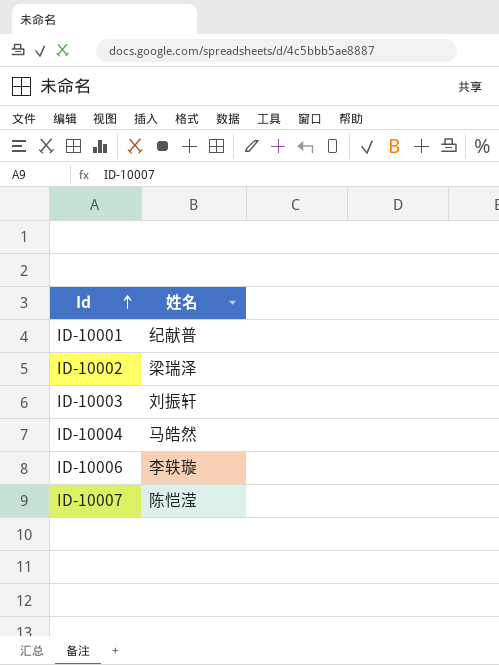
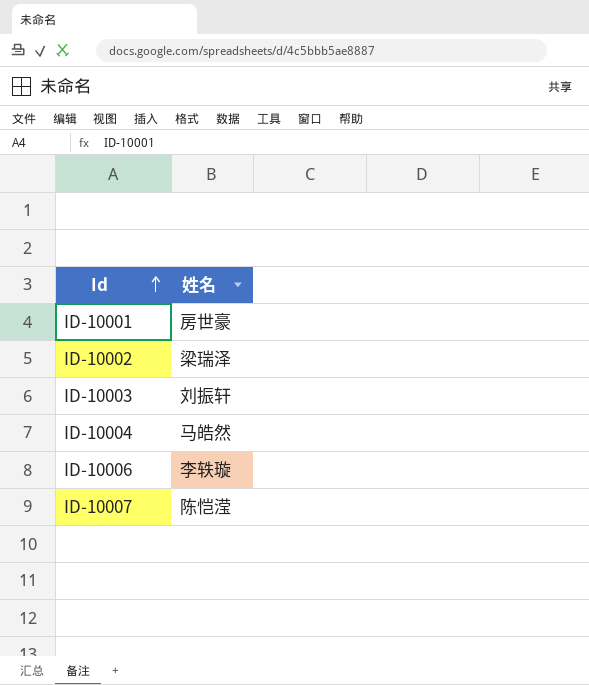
ID-10001 | 姓名: 纪献普 -> 房世豪

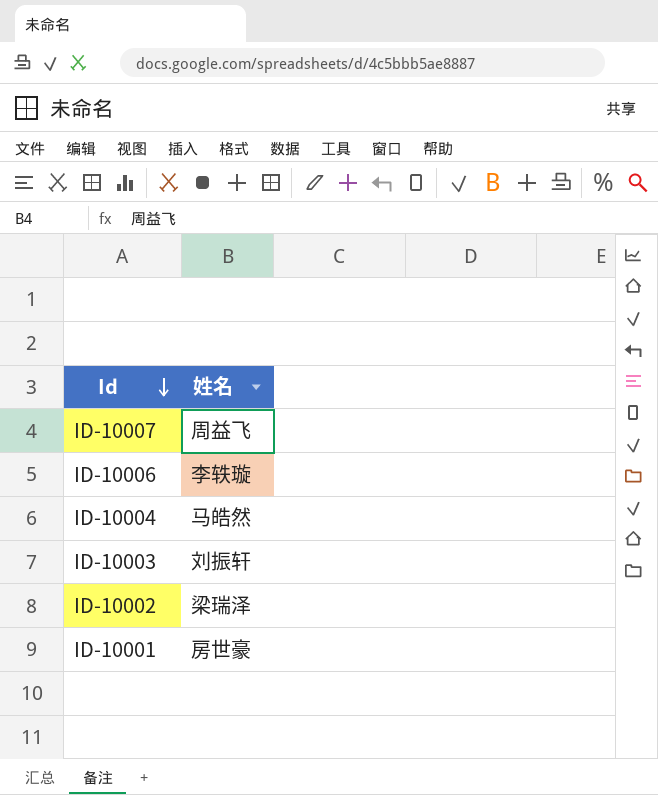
row order: Id ascending -> Id descending
ID-10007 | 姓名: 陈恺滢 -> 周益飞

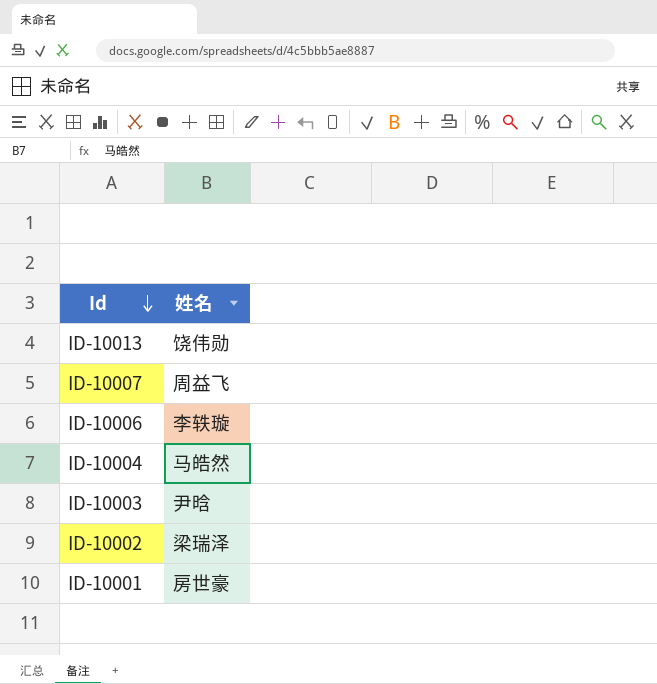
row ID-10013: none -> 饶伟勋
ID-10003 | 姓名: 刘振轩 -> 尹晗

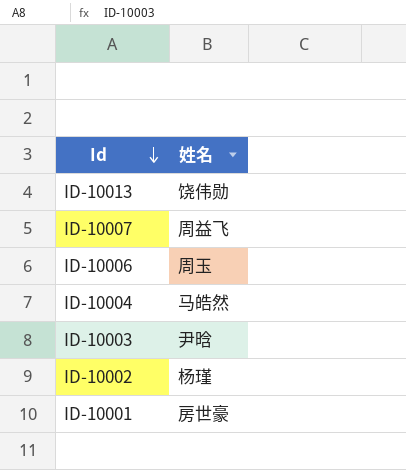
ID-10006 | 姓名: 李轶璇 -> 周玉
ID-10002 | 姓名: 梁瑞泽 -> 杨瑾

